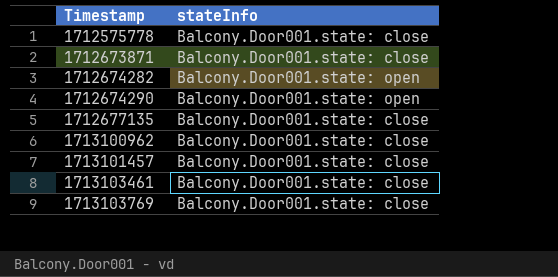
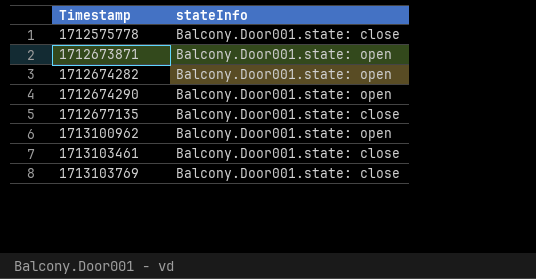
row 1713101457: Balcony.Door001.state: close -> none
1712673871 | stateInfo: Balcony.Door001.state: close -> Balcony.Door001.state: open
1713100962 | stateInfo: Balcony.Door001.state: close -> Balcony.Door001.state: open

